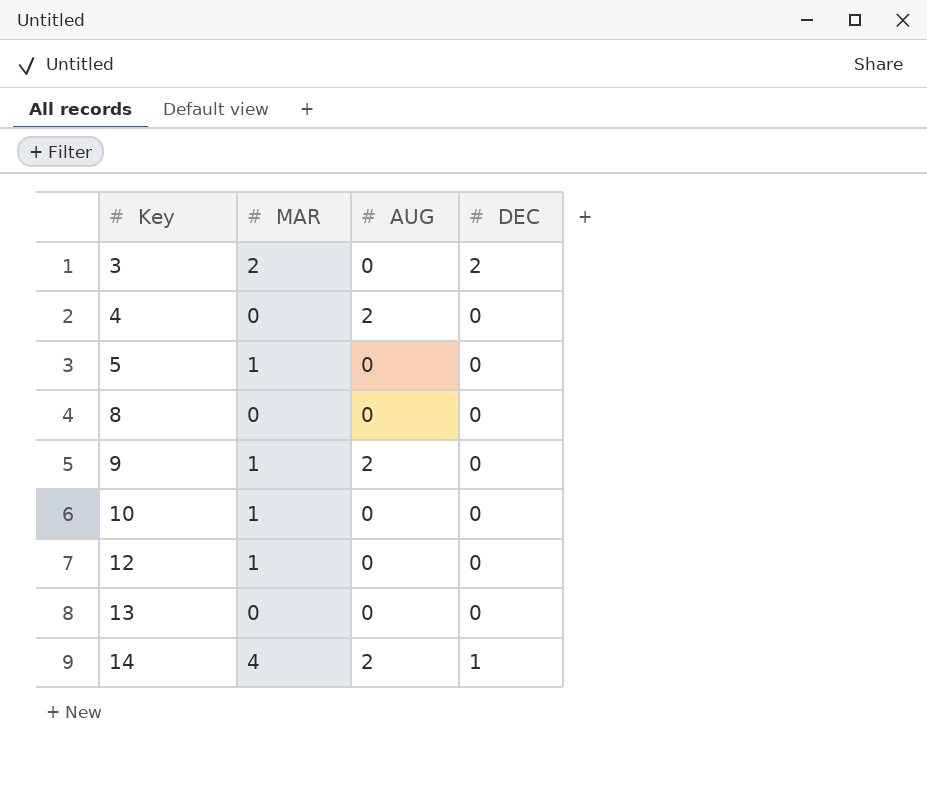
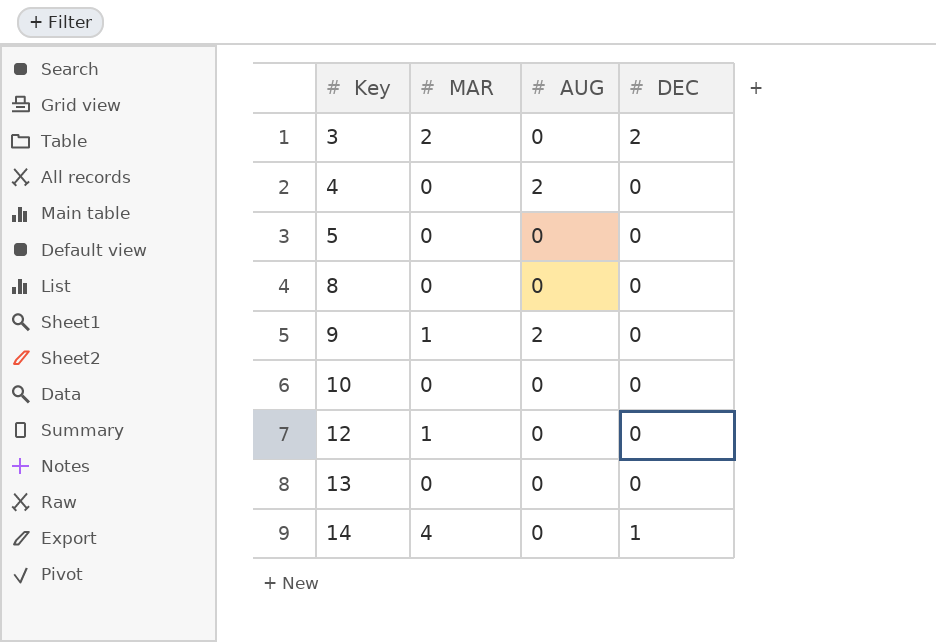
5 | MAR: 1 -> 0
10 | MAR: 1 -> 0
14 | AUG: 2 -> 0

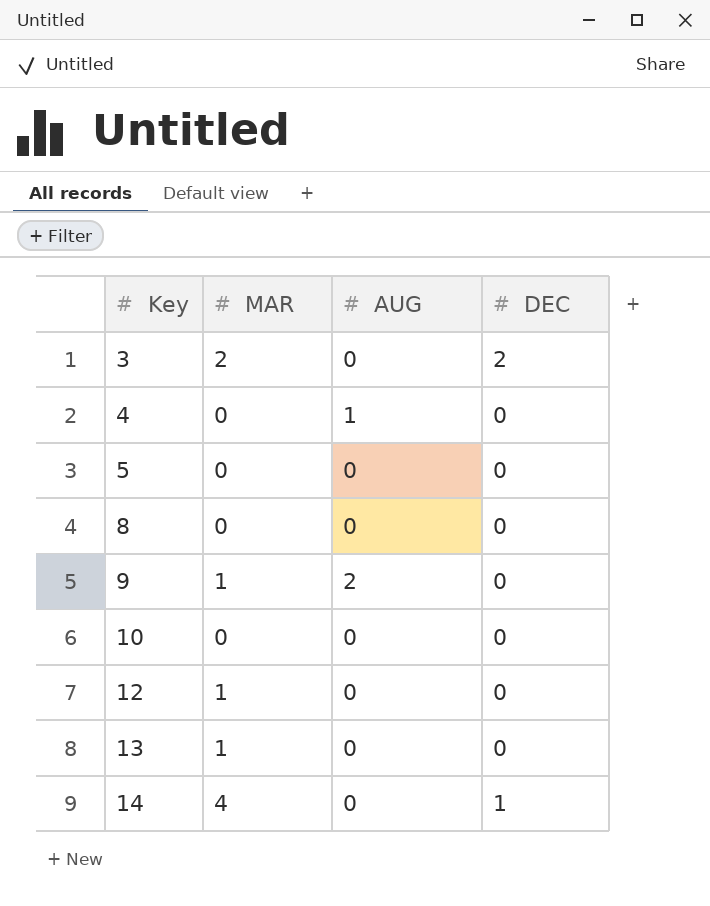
4 | AUG: 2 -> 1
13 | MAR: 0 -> 1

